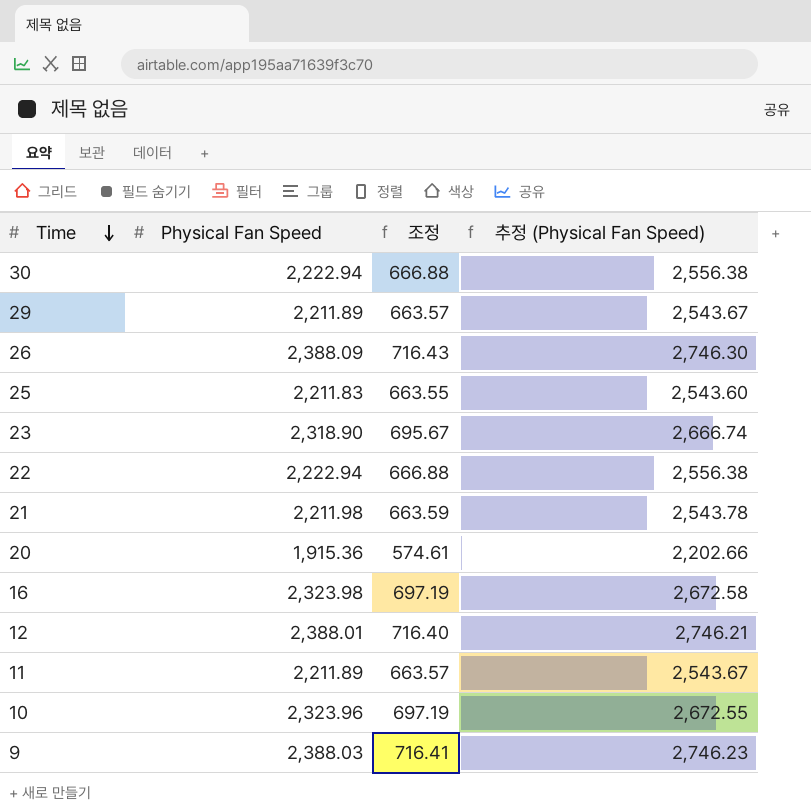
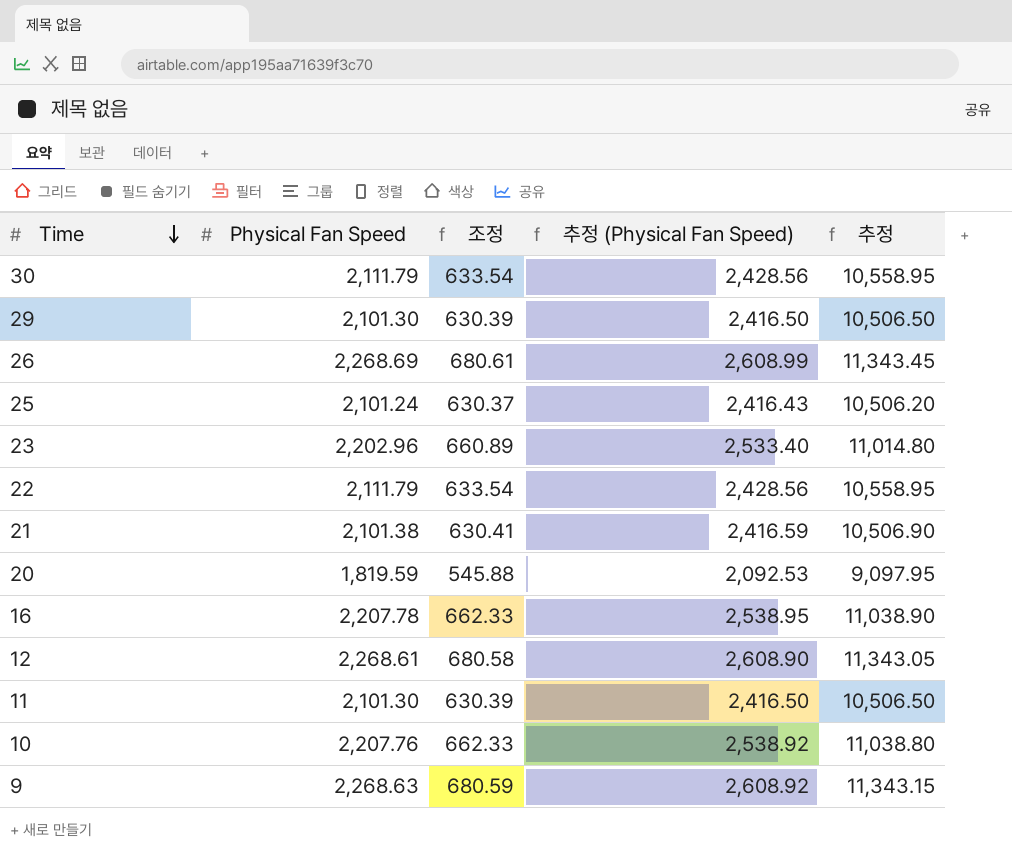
column 추정 | formula: none -> [Physical Fan Speed] * 5
30 | Physical Fan Speed: 2,222.94 -> 2,111.79
30 | 조정: 666.88 -> 633.54
30 | 추정 (Physical Fan Speed): 2,556.38 -> 2,428.56
29 | Physical Fan Speed: 2,211.89 -> 2,101.30
29 | 조정: 663.57 -> 630.39
29 | 추정 (Physical Fan Speed): 2,543.67 -> 2,416.50
26 | Physical Fan Speed: 2,388.09 -> 2,268.69
26 | 조정: 716.43 -> 680.61
26 | 추정 (Physical Fan Speed): 2,746.30 -> 2,608.99
25 | Physical Fan Speed: 2,211.83 -> 2,101.24
25 | 조정: 663.55 -> 630.37
25 | 추정 (Physical Fan Speed): 2,543.60 -> 2,416.43
23 | Physical Fan Speed: 2,318.90 -> 2,202.96
23 | 조정: 695.67 -> 660.89
23 | 추정 (Physical Fan Speed): 2,666.74 -> 2,533.40
22 | Physical Fan Speed: 2,222.94 -> 2,111.79
22 | 조정: 666.88 -> 633.54
22 | 추정 (Physical Fan Speed): 2,556.38 -> 2,428.56
21 | Physical Fan Speed: 2,211.98 -> 2,101.38
21 | 조정: 663.59 -> 630.41
21 | 추정 (Physical Fan Speed): 2,543.78 -> 2,416.59
20 | Physical Fan Speed: 1,915.36 -> 1,819.59
20 | 조정: 574.61 -> 545.88
20 | 추정 (Physical Fan Speed): 2,202.66 -> 2,092.53
16 | Physical Fan Speed: 2,323.98 -> 2,207.78
16 | 조정: 697.19 -> 662.33
16 | 추정 (Physical Fan Speed): 2,672.58 -> 2,538.95
12 | Physical Fan Speed: 2,388.01 -> 2,268.61
12 | 조정: 716.40 -> 680.58
12 | 추정 (Physical Fan Speed): 2,746.21 -> 2,608.90
11 | Physical Fan Speed: 2,211.89 -> 2,101.30
11 | 조정: 663.57 -> 630.39
11 | 추정 (Physical Fan Speed): 2,543.67 -> 2,416.50
10 | Physical Fan Speed: 2,323.96 -> 2,207.76
10 | 조정: 697.19 -> 662.33
10 | 추정 (Physical Fan Speed): 2,672.55 -> 2,538.92
9 | Physical Fan Speed: 2,388.03 -> 2,268.63
9 | 조정: 716.41 -> 680.59
9 | 추정 (Physical Fan Speed): 2,746.23 -> 2,608.92

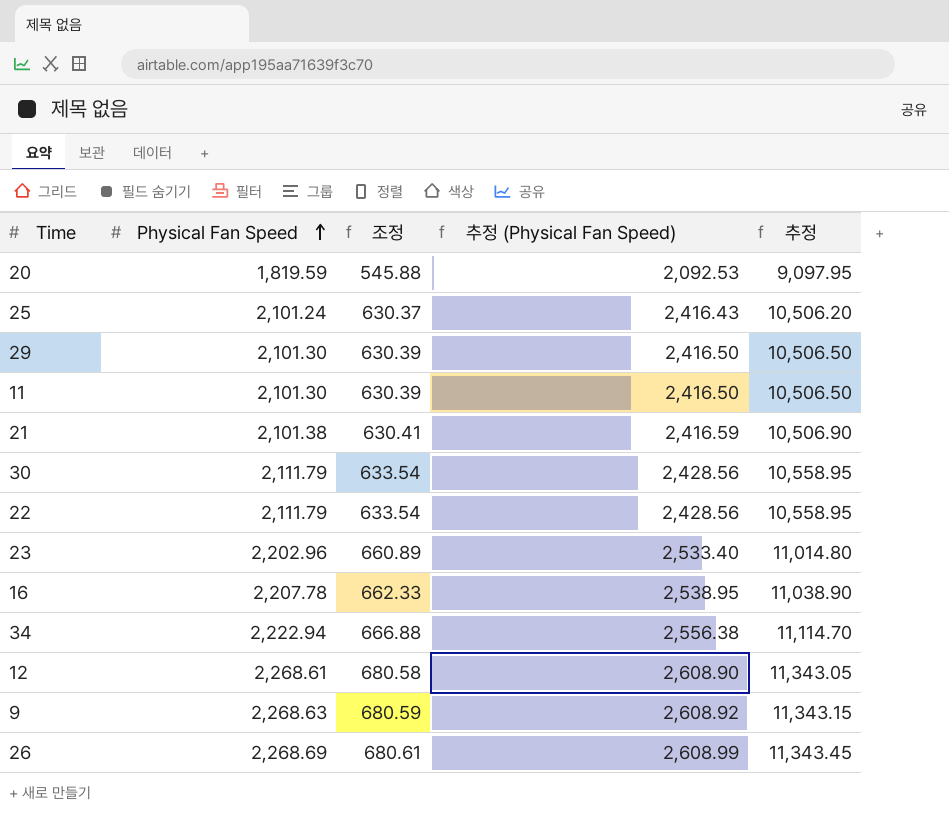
row order: Time descending -> Physical Fan Speed ascending
row 10: 2,207.76 | 662.33 | 2,538.92 | 11,038.80 -> none
row 34: none -> 2,222.94 | 666.88 | 2,556.38 | 11,114.70

